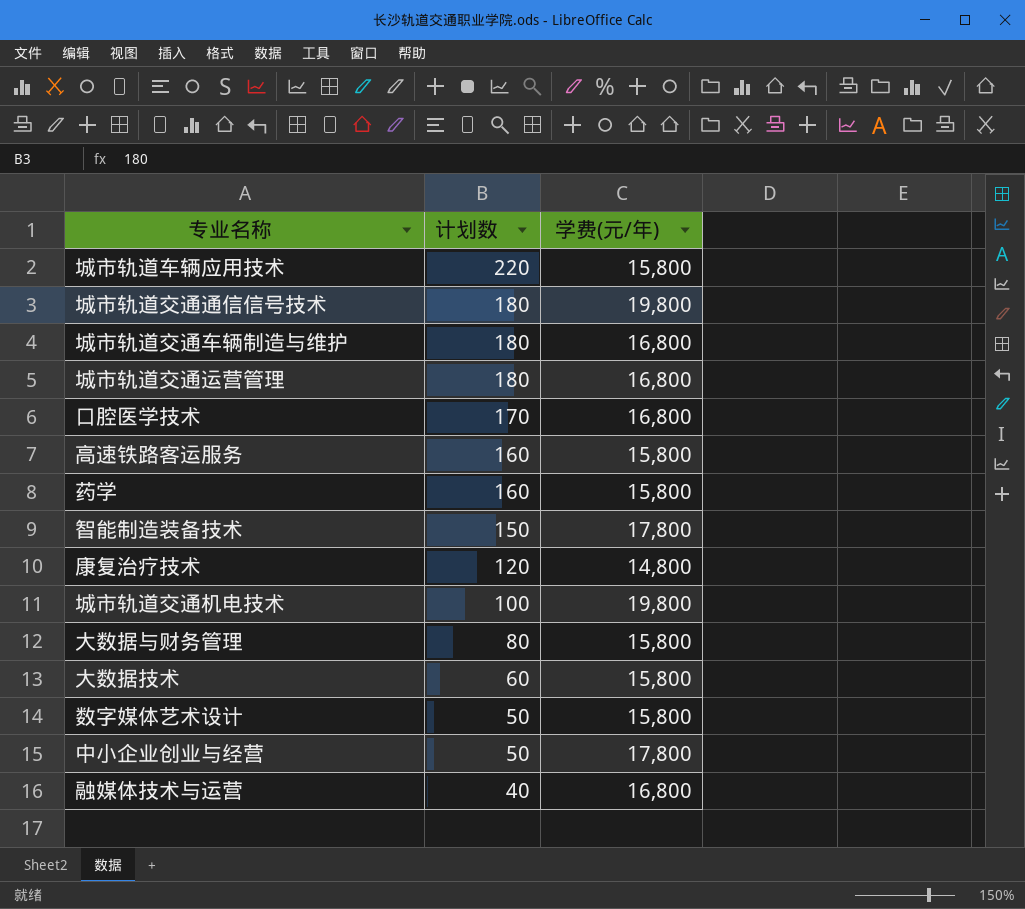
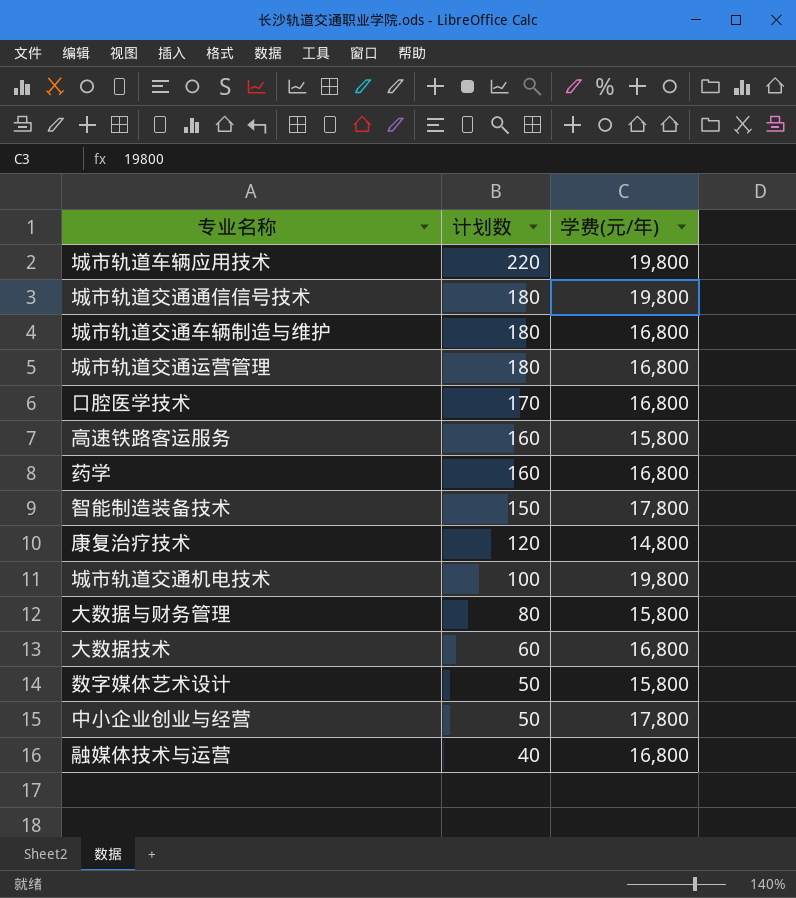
城市轨道车辆应用技术 | 学费(元/年): 15,800 -> 19,800
药学 | 学费(元/年): 15,800 -> 16,800
大数据技术 | 学费(元/年): 15,800 -> 16,800

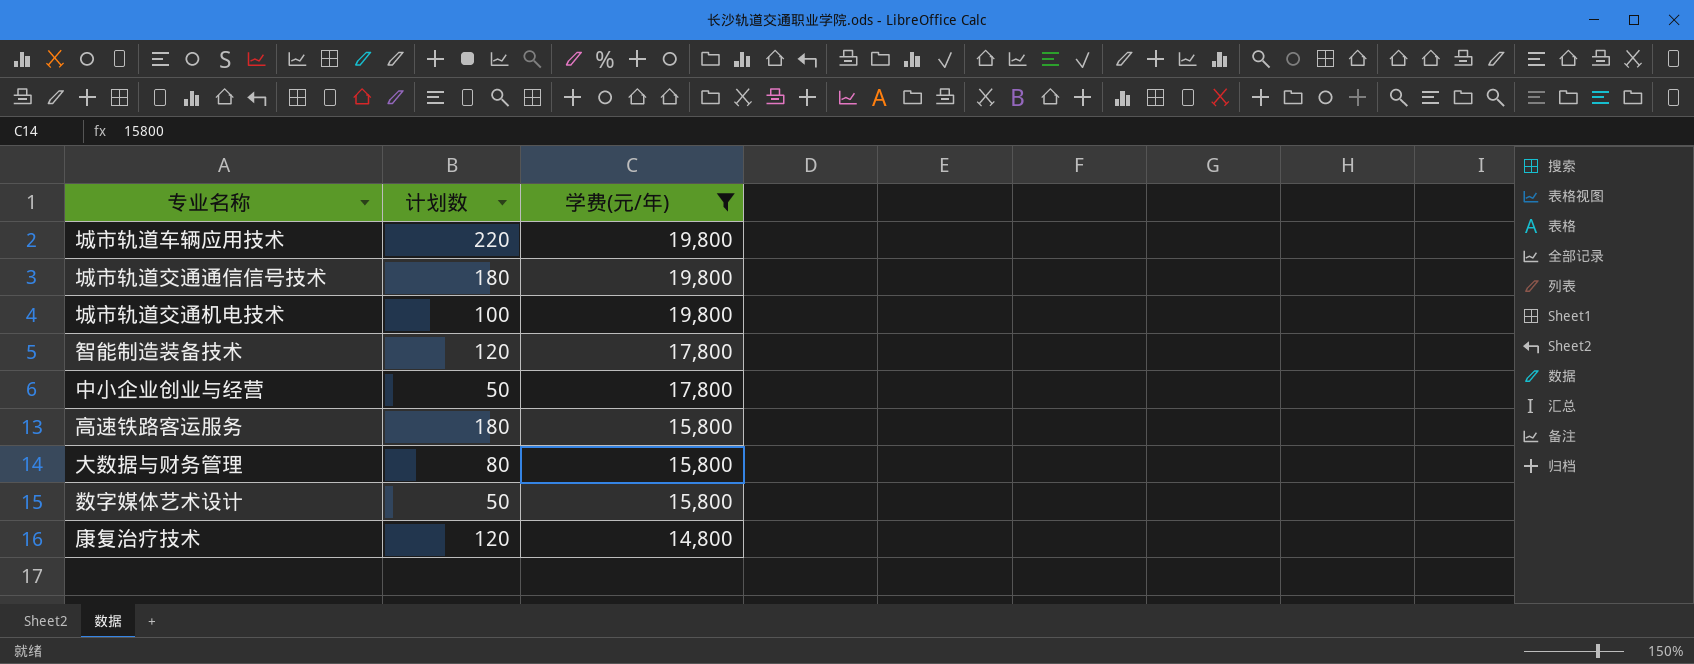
filter: none -> 学费(元/年) != 16,800
row order: 计划数 descending -> 学费(元/年) descending
智能制造装备技术 | 计划数: 150 -> 120
高速铁路客运服务 | 计划数: 160 -> 180

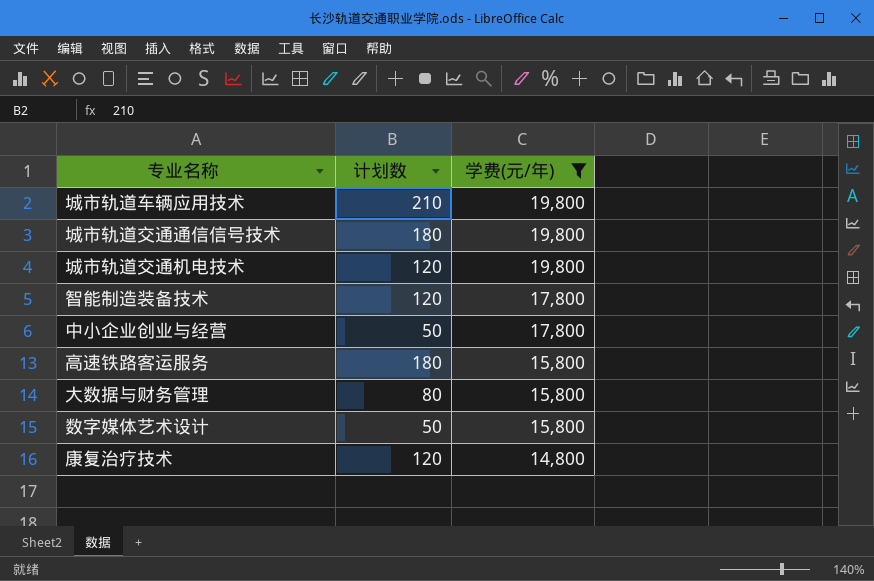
城市轨道车辆应用技术 | 计划数: 220 -> 210
城市轨道交通机电技术 | 计划数: 100 -> 120

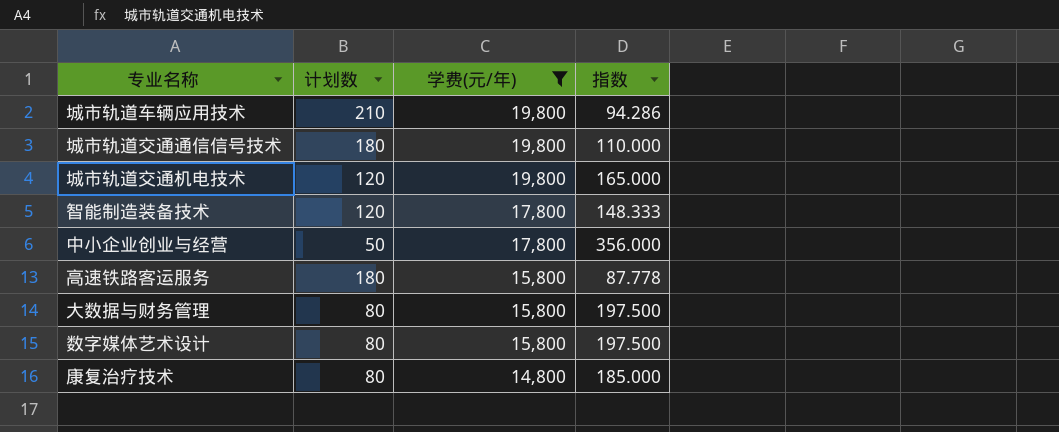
column 指数 | formula: none -> [学费(元/年)] / [计划数]
数字媒体艺术设计 | 计划数: 50 -> 80
康复治疗技术 | 计划数: 120 -> 80

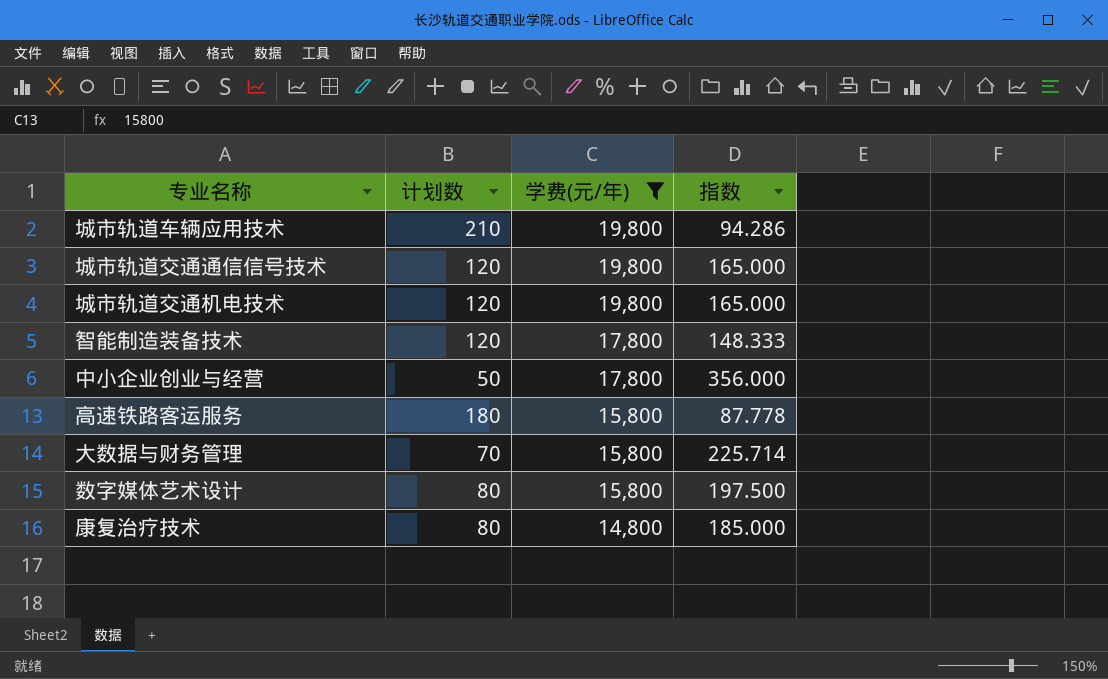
城市轨道交通通信信号技术 | 计划数: 180 -> 120
城市轨道交通通信信号技术 | 指数: 110.000 -> 165.000
大数据与财务管理 | 计划数: 80 -> 70
大数据与财务管理 | 指数: 197.500 -> 225.714

